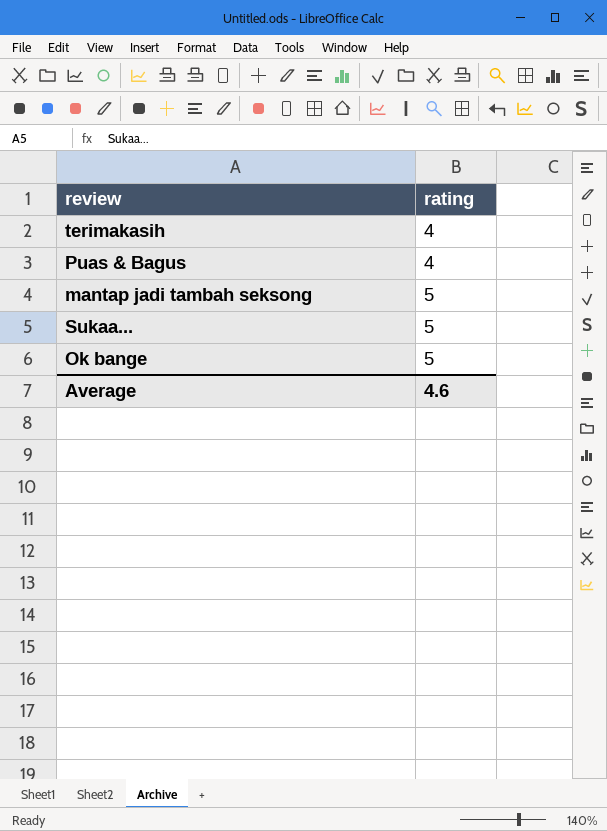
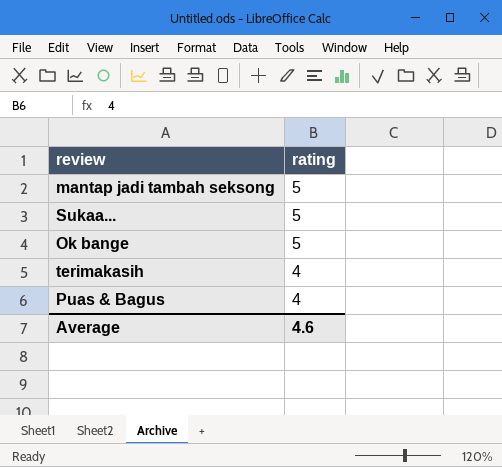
row order: rating ascending -> rating descending

